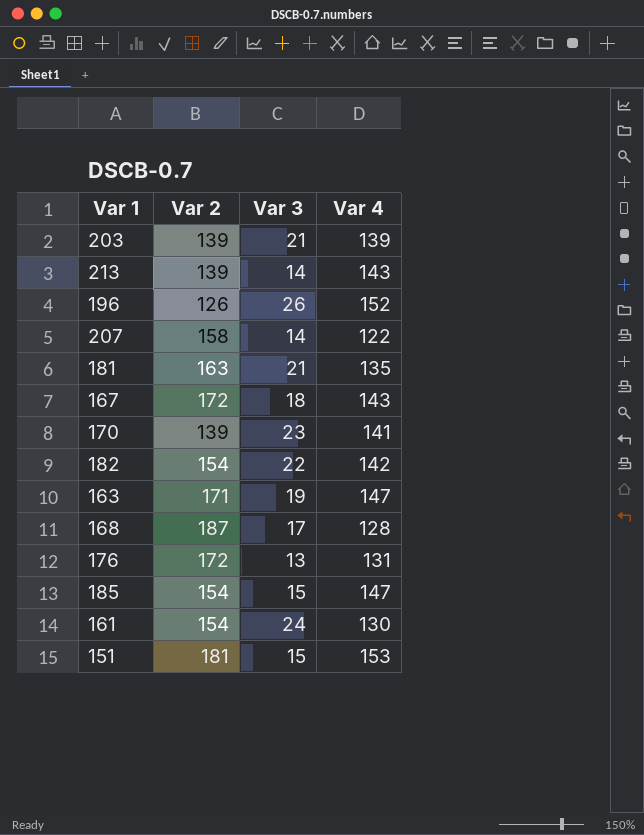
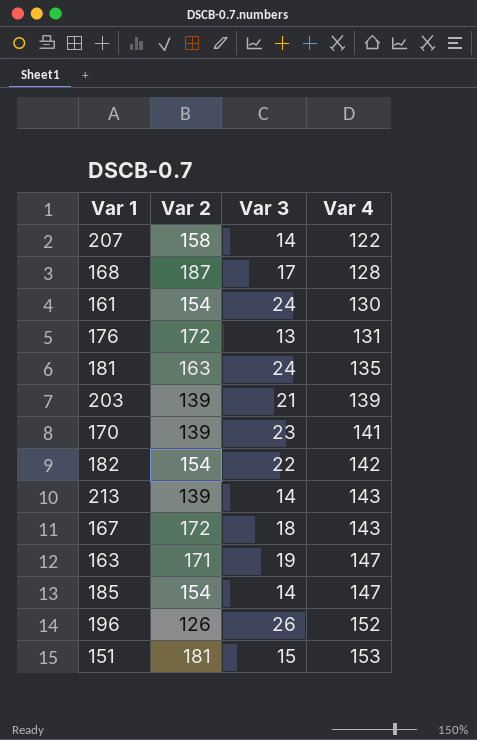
row order: none -> Var 4 ascending
181 | Var 3: 21 -> 24
185 | Var 3: 15 -> 14

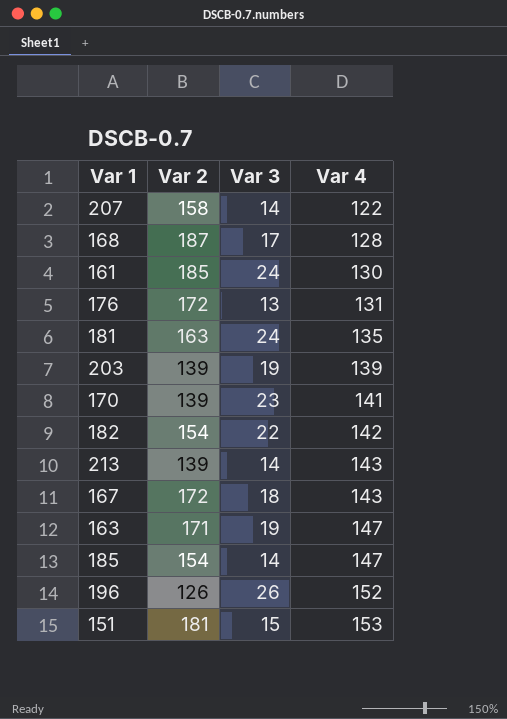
161 | Var 2: 154 -> 185
203 | Var 3: 21 -> 19

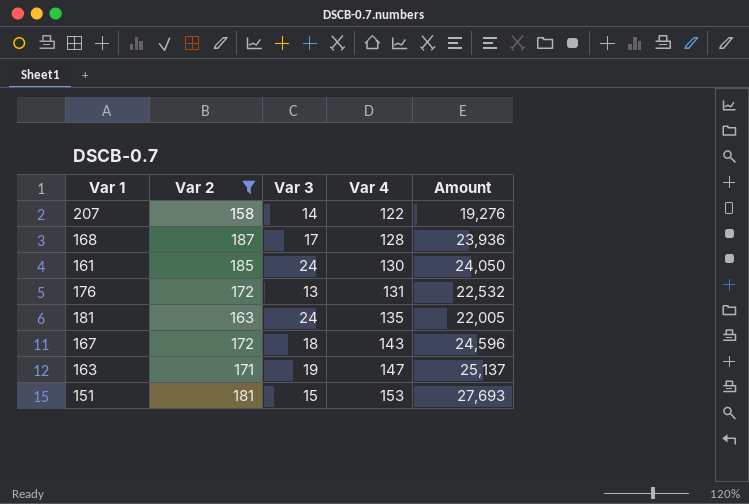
filter: none -> Var 2 >= 158
column Amount | formula: none -> [Var 2] * [Var 4]

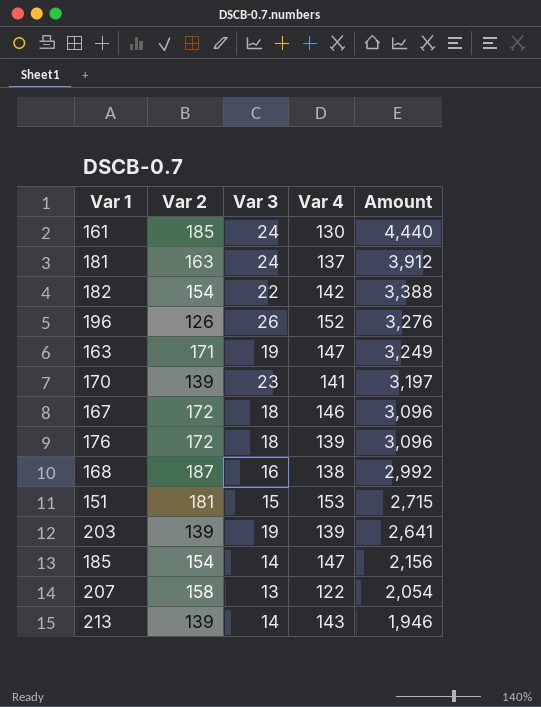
filter: Var 2 >= 158 -> none
row order: Var 4 ascending -> Amount descending
column Amount | formula: [Var 2] * [Var 4] -> [Var 2] * [Var 3]
181 | Var 4: 135 -> 137
167 | Var 4: 143 -> 146
176 | Var 3: 13 -> 18
176 | Var 4: 131 -> 139
168 | Var 3: 17 -> 16
168 | Var 4: 128 -> 138
207 | Var 3: 14 -> 13

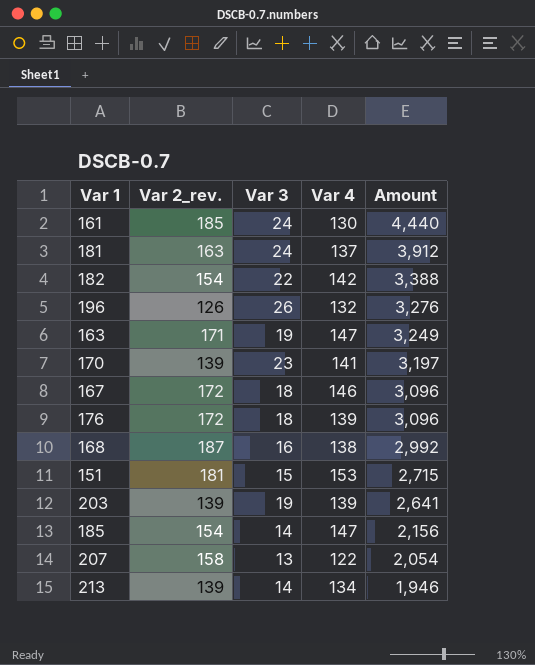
column name: Var 2 -> Var 2_rev.
196 | Var 4: 152 -> 132
213 | Var 4: 143 -> 134

